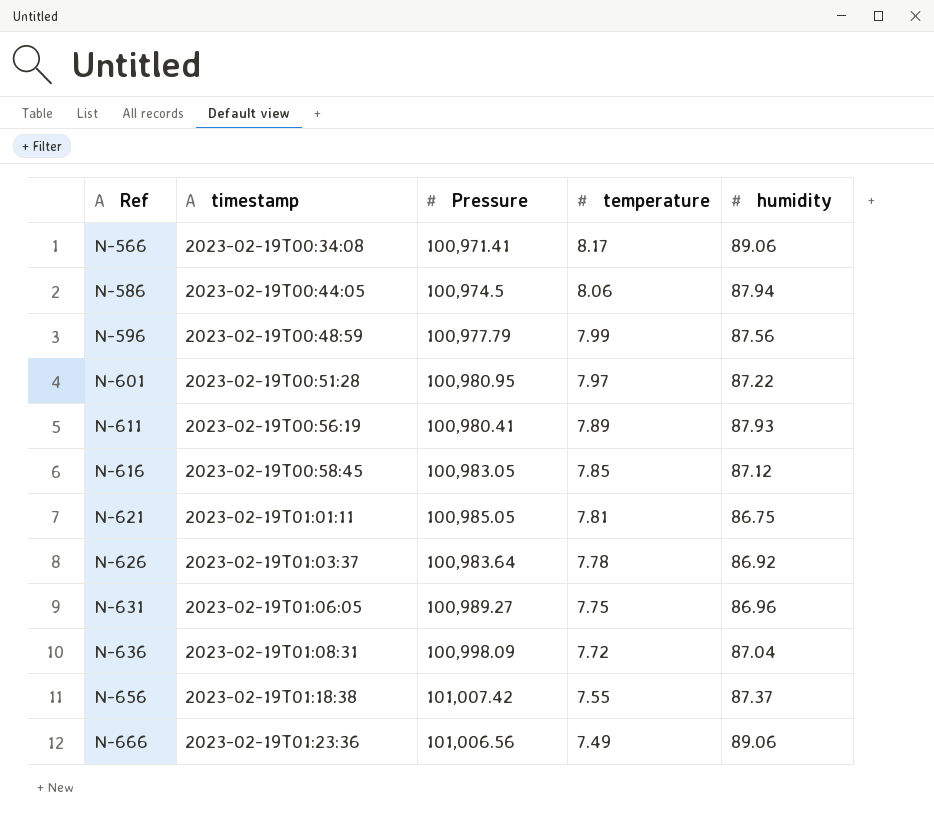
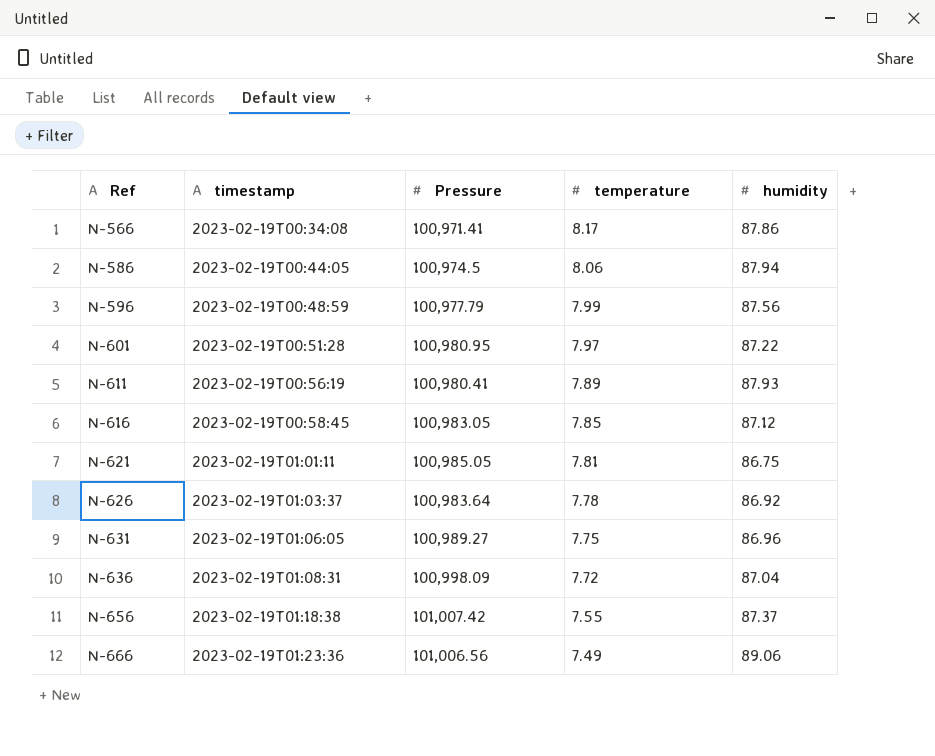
N-566 | humidity: 89.06 -> 87.86

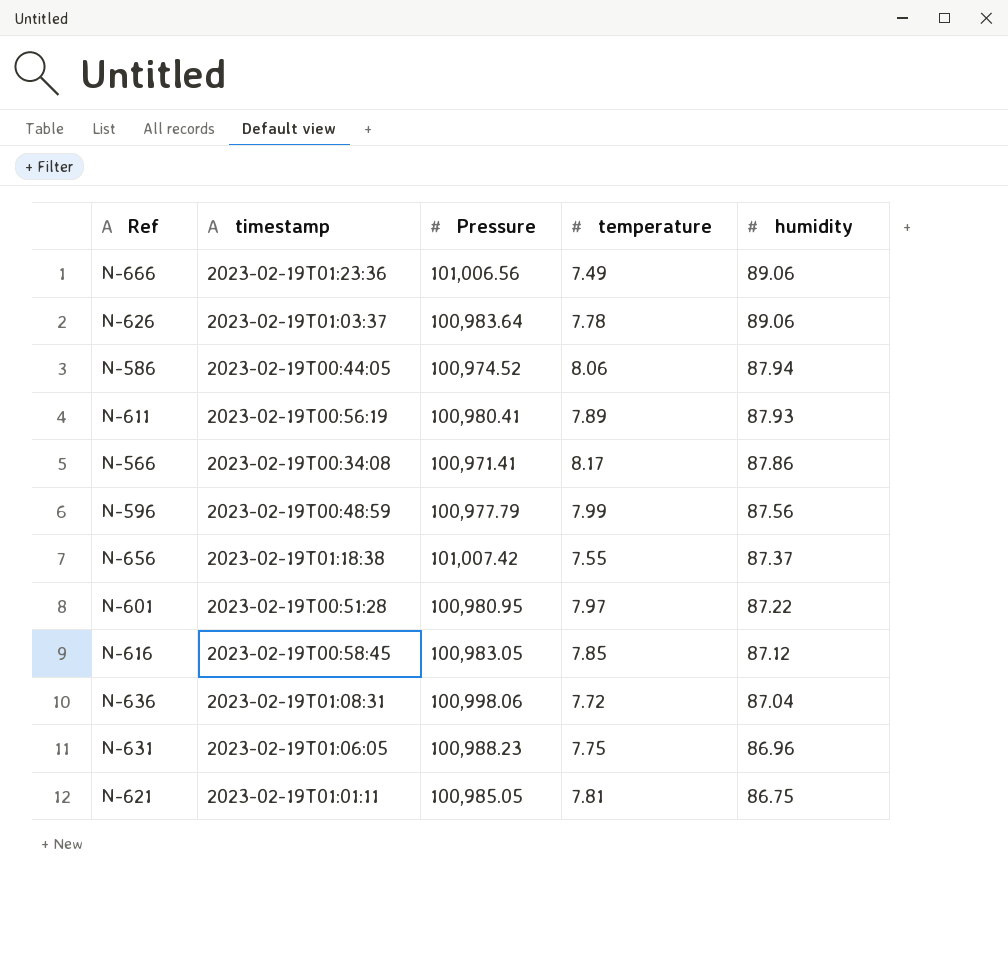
row order: Ref ascending -> humidity descending
N-626 | humidity: 86.92 -> 89.06
N-586 | Pressure: 100,974.5 -> 100,974.52
N-636 | Pressure: 100,998.09 -> 100,998.06
N-631 | Pressure: 100,989.27 -> 100,988.23

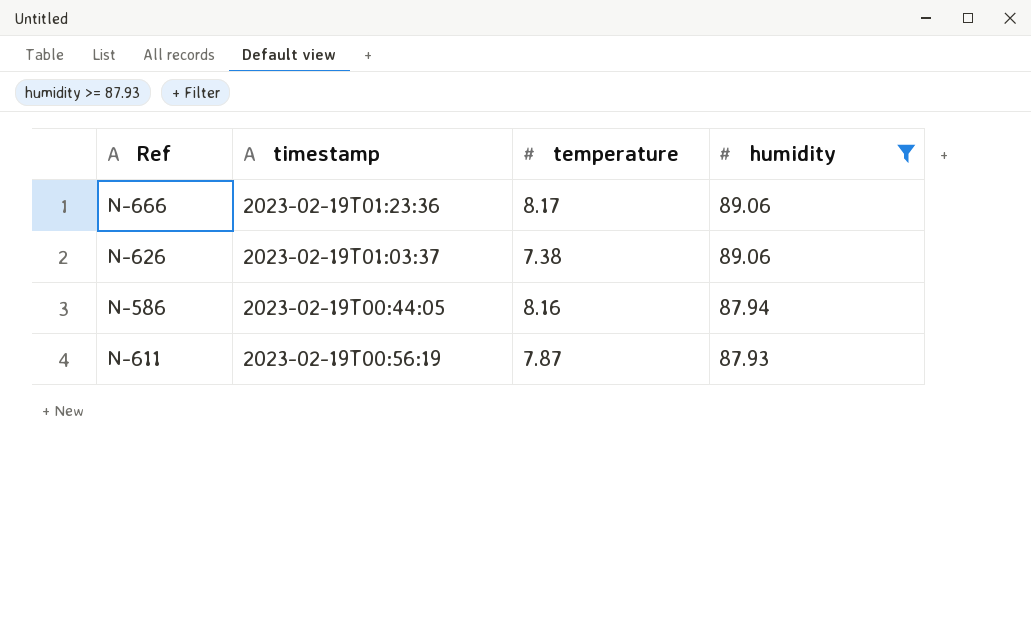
filter: none -> humidity >= 87.93
column Pressure | position: 3 -> none
N-666 | temperature: 7.49 -> 8.17
N-626 | temperature: 7.78 -> 7.38
N-586 | temperature: 8.06 -> 8.16
N-611 | temperature: 7.89 -> 7.87

